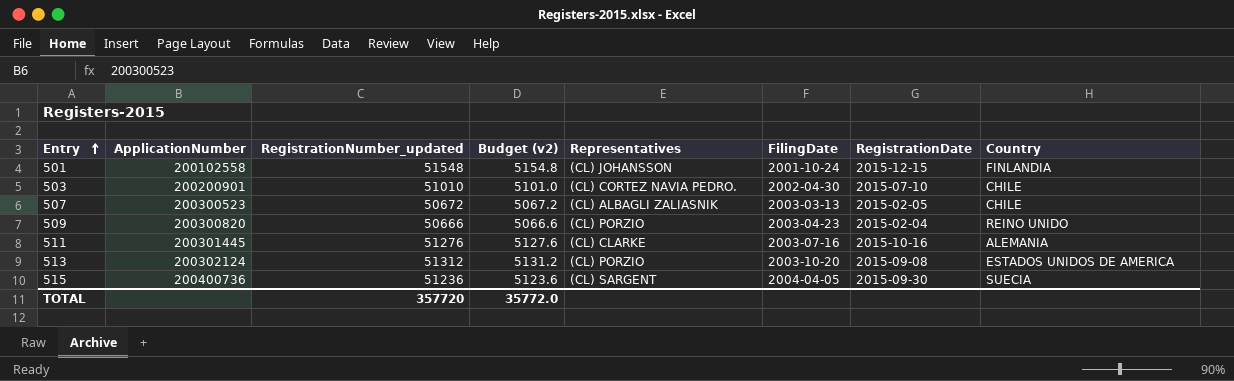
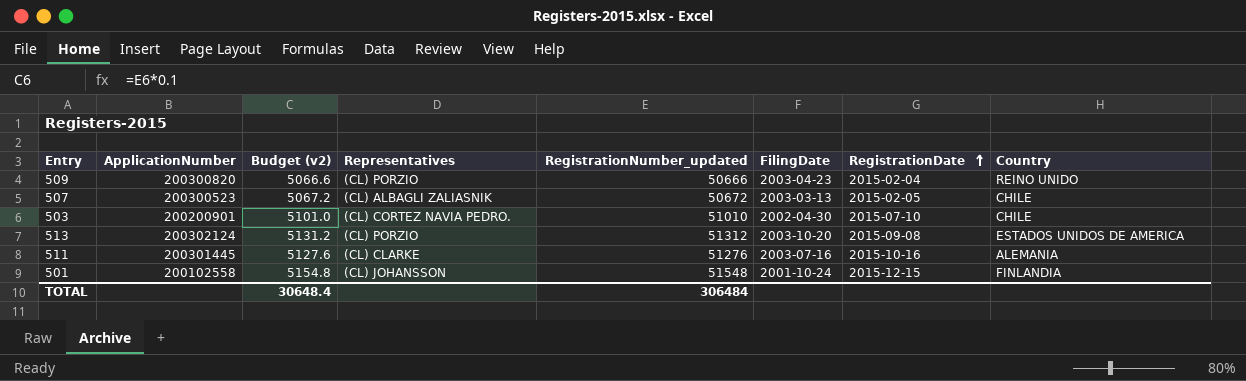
row order: Entry ascending -> RegistrationDate ascending
column RegistrationNumber_updated | position: 3 -> 5
row 515: 200400736 | 51236 | 5123.6 | (CL) SARGENT | 2004-04-05 | 2015-09-30 | SUECIA -> none
TOTAL | Budget (v2): 35772.0 -> 30648.4
TOTAL | RegistrationNumber_updated: 357720 -> 306484

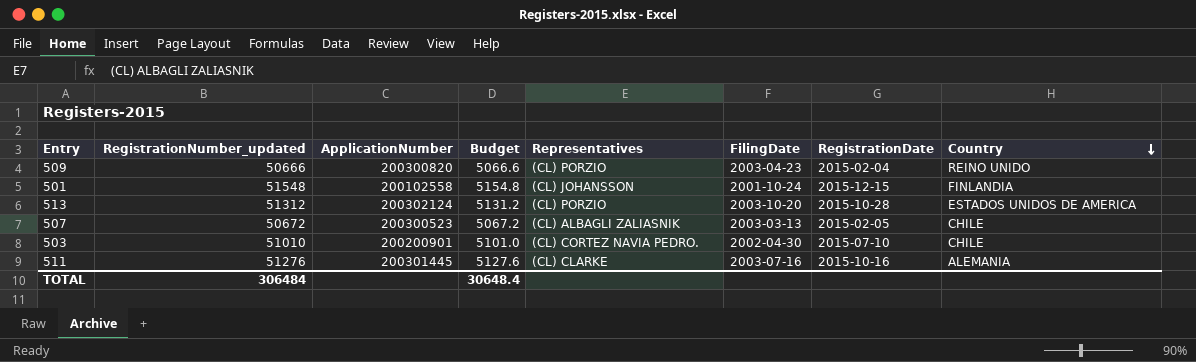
row order: RegistrationDate ascending -> Country descending
column RegistrationNumber_updated | position: 5 -> 2
column name: Budget (v2) -> Budget
513 | RegistrationDate: 2015-09-08 -> 2015-10-28

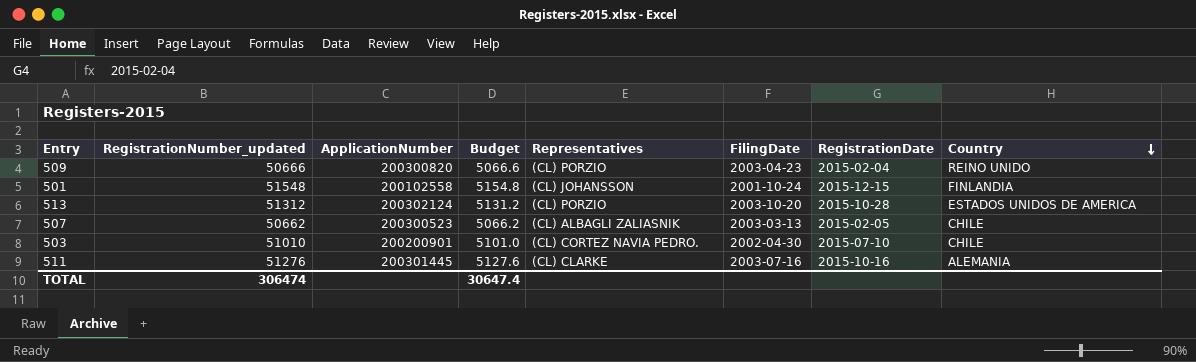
507 | RegistrationNumber_updated: 50672 -> 50662
507 | Budget: 5067.2 -> 5066.2
TOTAL | RegistrationNumber_updated: 306484 -> 306474
TOTAL | Budget: 30648.4 -> 30647.4

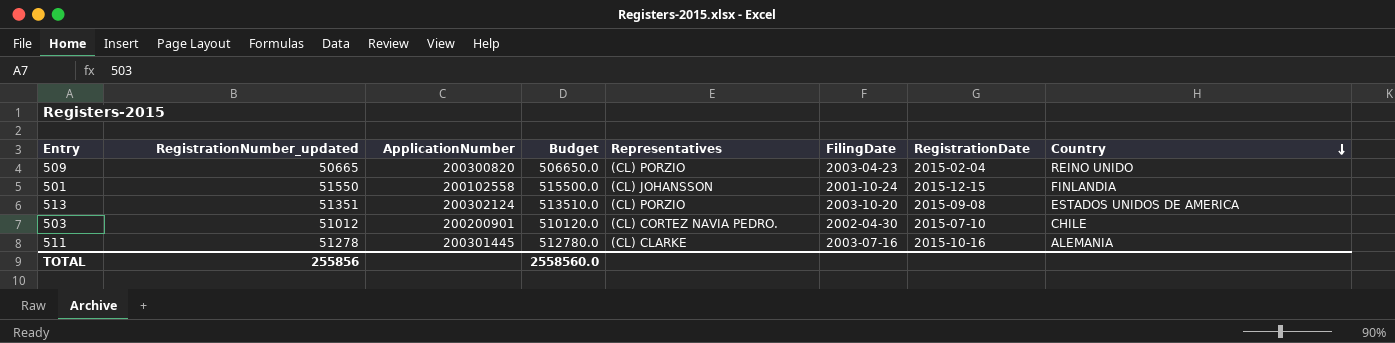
column Budget | formula: [RegistrationNumber_updated] * 0.1 -> [RegistrationNumber_updated] * 10
row 507: 50662 | 200300523 | 5066.2 | (CL) ALBAGLI ZALIASNIK | 2003-03-13 | 2015-02-05 | CHILE -> none
509 | RegistrationNumber_updated: 50666 -> 50665
501 | RegistrationNumber_updated: 51548 -> 51550
513 | RegistrationNumber_updated: 51312 -> 51351
513 | RegistrationDate: 2015-10-28 -> 2015-09-08
503 | RegistrationNumber_updated: 51010 -> 51012
511 | RegistrationNumber_updated: 51276 -> 51278
TOTAL | RegistrationNumber_updated: 306474 -> 255856
TOTAL | Budget: 30647.4 -> 2558560.0

